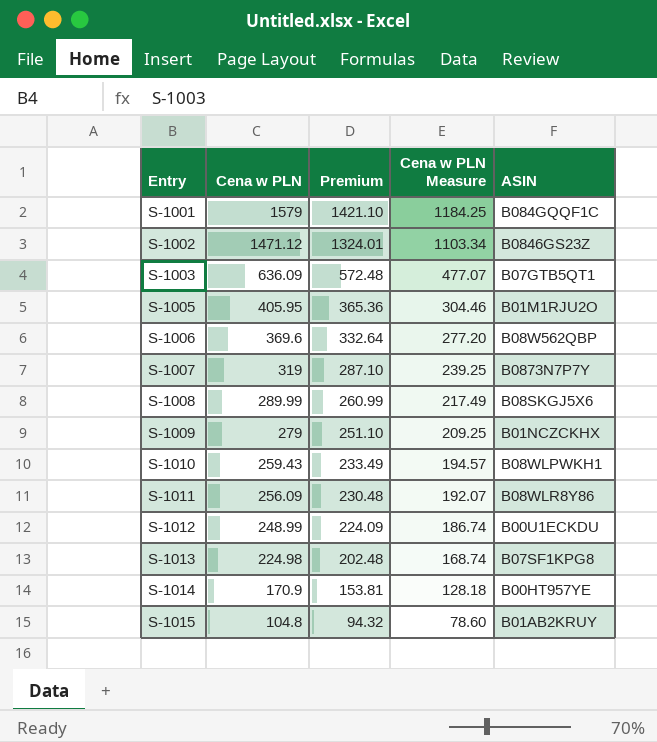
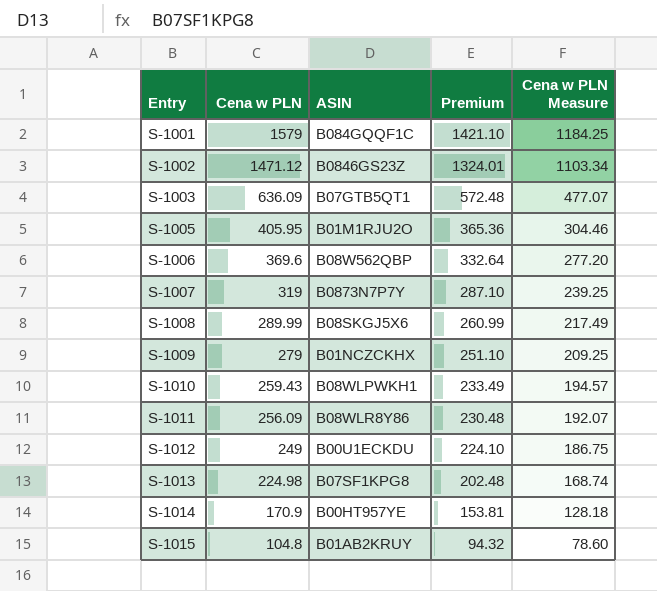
column ASIN | position: 5 -> 3
S-1012 | Cena w PLN: 248.99 -> 249
S-1012 | Premium: 224.09 -> 224.10
S-1012 | Cena w PLN Measure: 186.74 -> 186.75

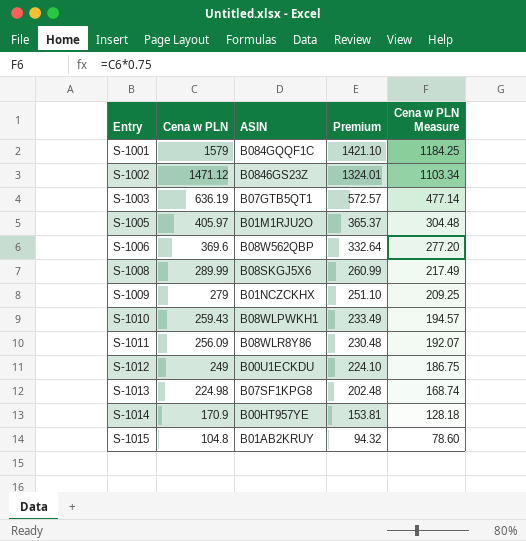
row S-1007: 319 | B0873N7P7Y | 287.10 | 239.25 -> none
S-1003 | Cena w PLN: 636.09 -> 636.19
S-1003 | Premium: 572.48 -> 572.57
S-1003 | Cena w PLN Measure: 477.07 -> 477.14
S-1005 | Cena w PLN: 405.95 -> 405.97
S-1005 | Premium: 365.36 -> 365.37
S-1005 | Cena w PLN Measure: 304.46 -> 304.48

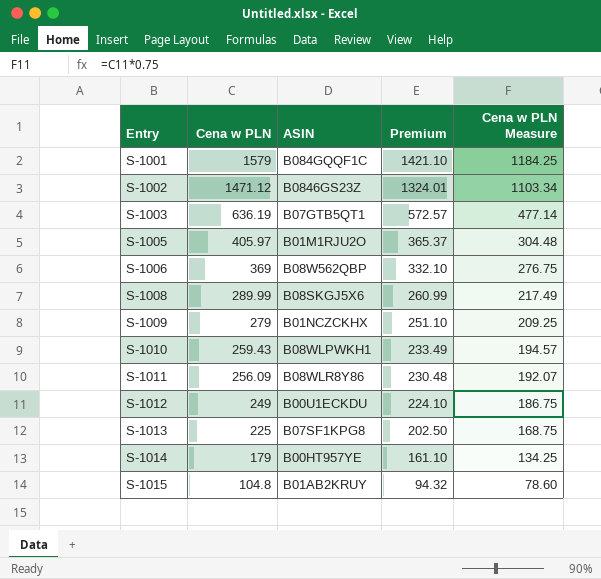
S-1006 | Cena w PLN: 369.6 -> 369
S-1006 | Premium: 332.64 -> 332.10
S-1006 | Cena w PLN Measure: 277.20 -> 276.75
S-1013 | Cena w PLN: 224.98 -> 225
S-1013 | Premium: 202.48 -> 202.50
S-1013 | Cena w PLN Measure: 168.74 -> 168.75
S-1014 | Cena w PLN: 170.9 -> 179
S-1014 | Premium: 153.81 -> 161.10
S-1014 | Cena w PLN Measure: 128.18 -> 134.25

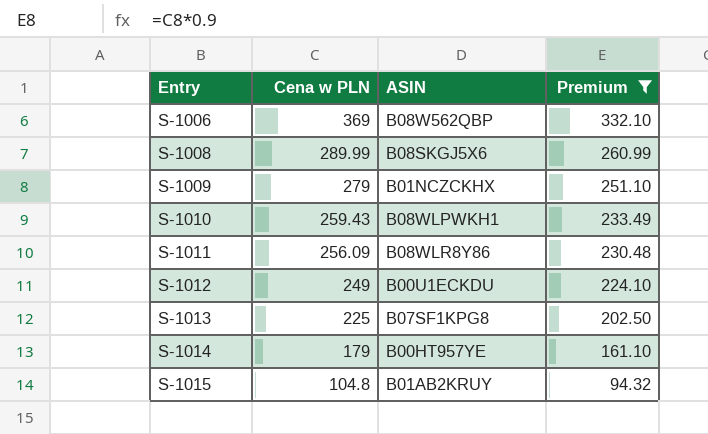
filter: none -> Premium <= 332.10
column Cena w PLN Measure | formula: [Cena w PLN] * 0.75 -> none

